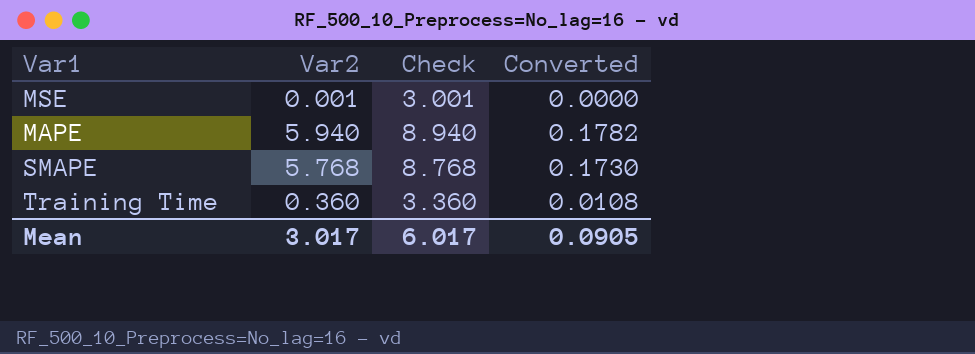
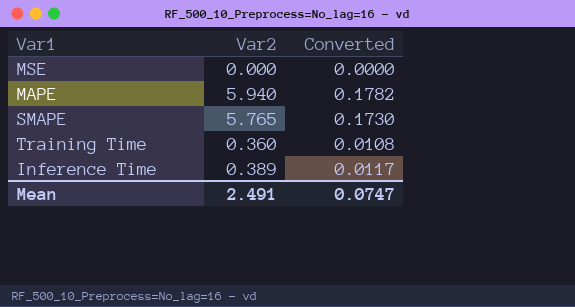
column Check | formula: [Var2] + 3 -> none
MSE | Var2: 0.001 -> 0.000
SMAPE | Var2: 5.768 -> 5.765
row Inference Time: none -> 0.389 | 0.0117
Mean | Var2: 3.017 -> 2.491
Mean | Converted: 0.0905 -> 0.0747

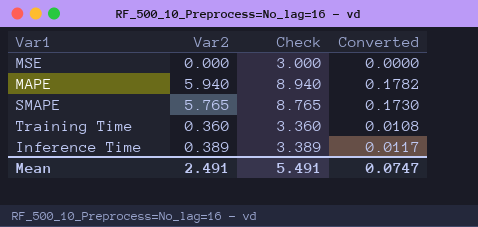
column Check | formula: none -> [Var2] + 3

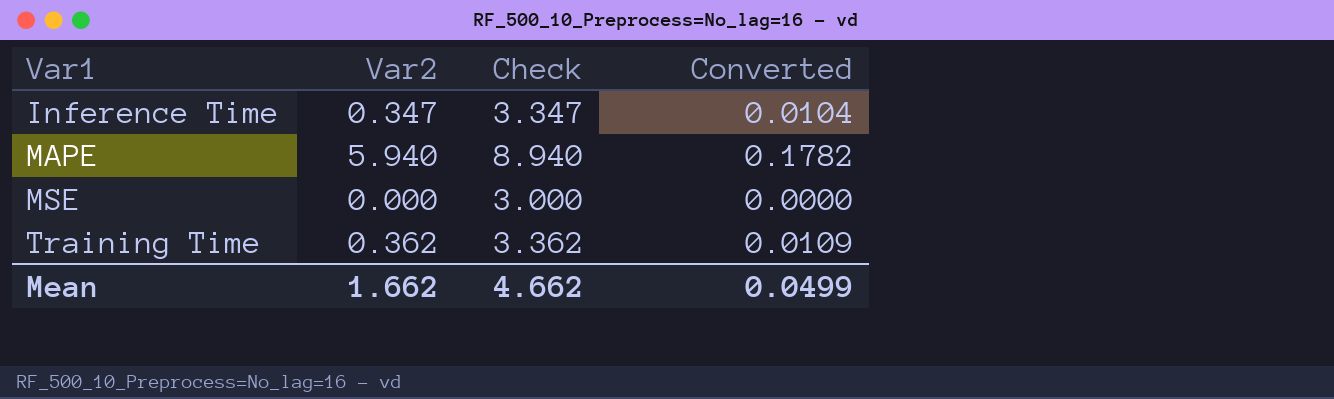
row order: none -> Var1 ascending
row SMAPE: 5.765 | 8.765 | 0.1730 -> none
Inference Time | Var2: 0.389 -> 0.347
Inference Time | Check: 3.389 -> 3.347
Inference Time | Converted: 0.0117 -> 0.0104
Training Time | Var2: 0.360 -> 0.362
Training Time | Check: 3.360 -> 3.362
Training Time | Converted: 0.0108 -> 0.0109
Mean | Var2: 2.491 -> 1.662
Mean | Check: 5.491 -> 4.662
Mean | Converted: 0.0747 -> 0.0499

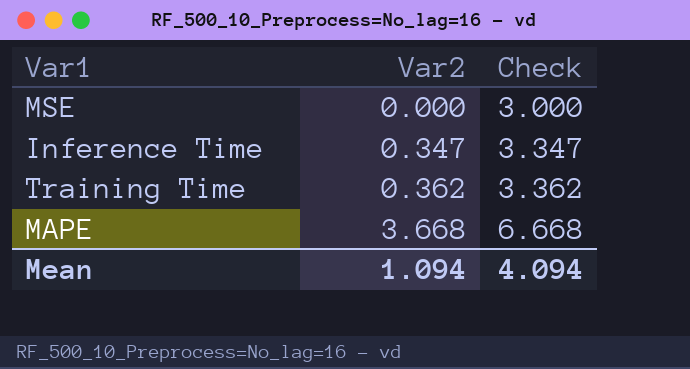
row order: Var1 ascending -> Var2 ascending
column Converted | formula: [Var2] * 0.03 -> none
MAPE | Var2: 5.940 -> 3.668
MAPE | Check: 8.940 -> 6.668
Mean | Var2: 1.662 -> 1.094
Mean | Check: 4.662 -> 4.094

